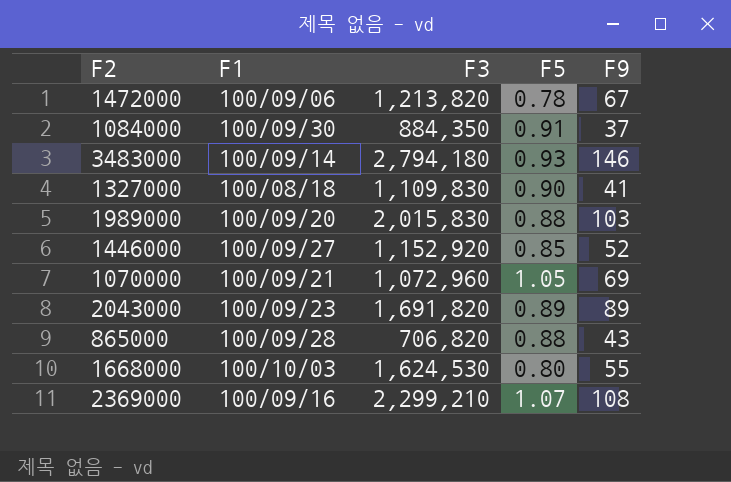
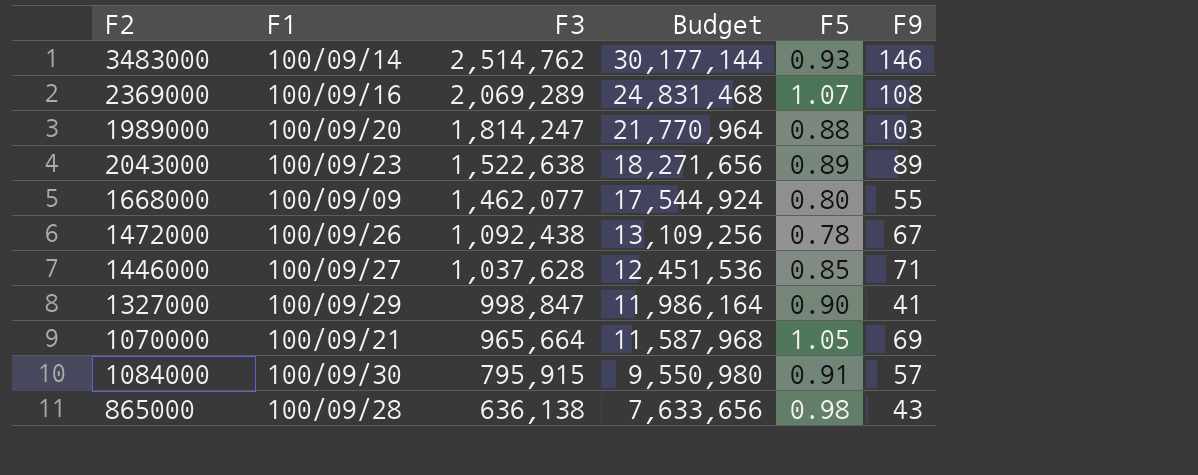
row order: none -> F3 descending
column Budget | formula: none -> [F3] * 12
3483000 | F3: 2,794,180 -> 2,514,762
2369000 | F3: 2,299,210 -> 2,069,289
1989000 | F3: 2,015,830 -> 1,814,247
2043000 | F3: 1,691,820 -> 1,522,638
1668000 | F1: 100/10/03 -> 100/09/09
1668000 | F3: 1,624,530 -> 1,462,077
1472000 | F1: 100/09/06 -> 100/09/26
1472000 | F3: 1,213,820 -> 1,092,438
1446000 | F3: 1,152,920 -> 1,037,628
1446000 | F9: 52 -> 71
1327000 | F1: 100/08/18 -> 100/09/29
1327000 | F3: 1,109,830 -> 998,847
1070000 | F3: 1,072,960 -> 965,664
1084000 | F3: 884,350 -> 795,915
1084000 | F9: 37 -> 57
865000 | F3: 706,820 -> 636,138
865000 | F5: 0.88 -> 0.98

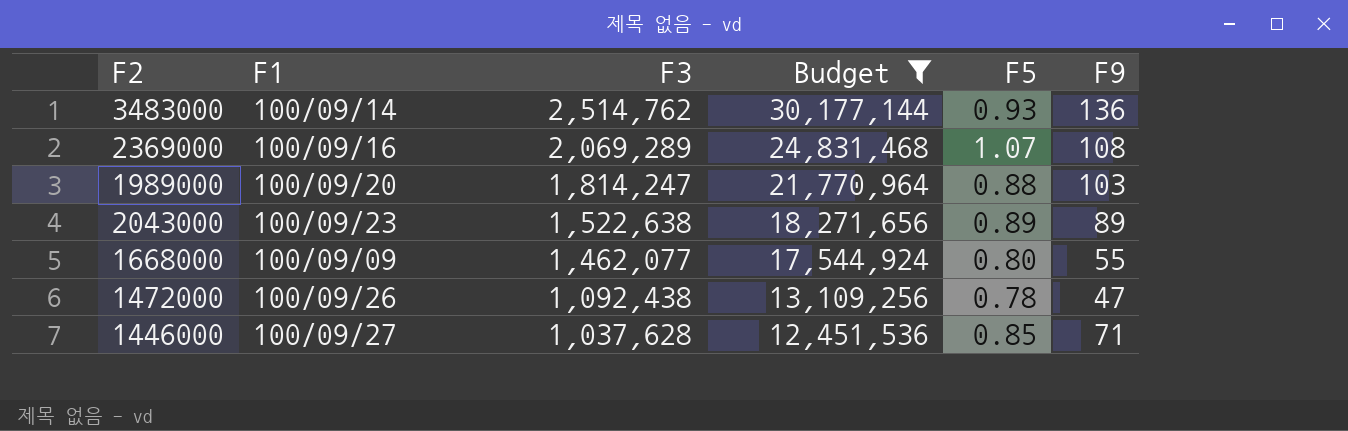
filter: none -> Budget >= 12,451,536
3483000 | F9: 146 -> 136
1472000 | F9: 67 -> 47

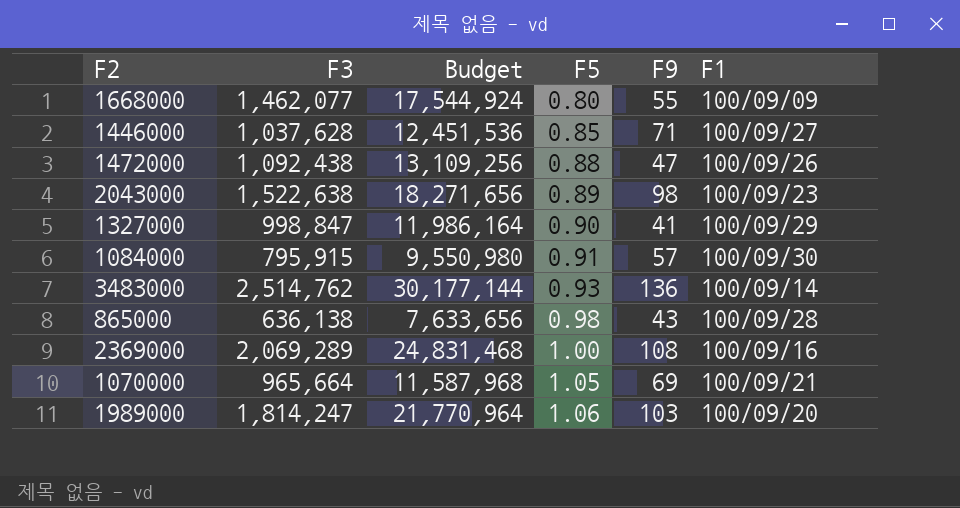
filter: Budget >= 12,451,536 -> none
row order: F3 descending -> F5 ascending
column F1 | position: 2 -> 6
1472000 | F5: 0.78 -> 0.88
2043000 | F9: 89 -> 98
2369000 | F5: 1.07 -> 1.00
1989000 | F5: 0.88 -> 1.06

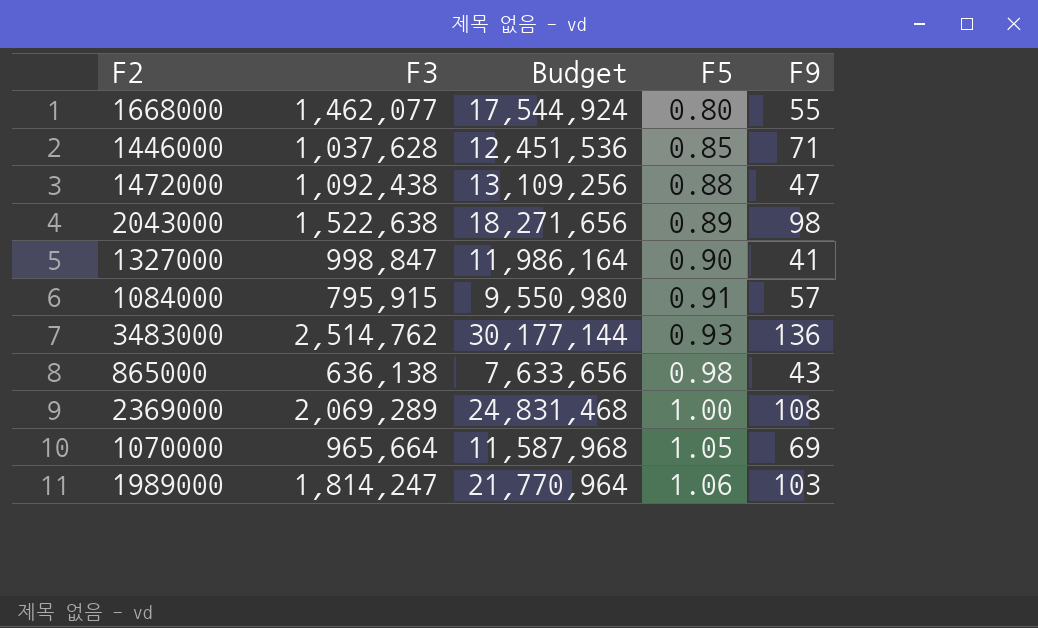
column F1 | position: 6 -> none

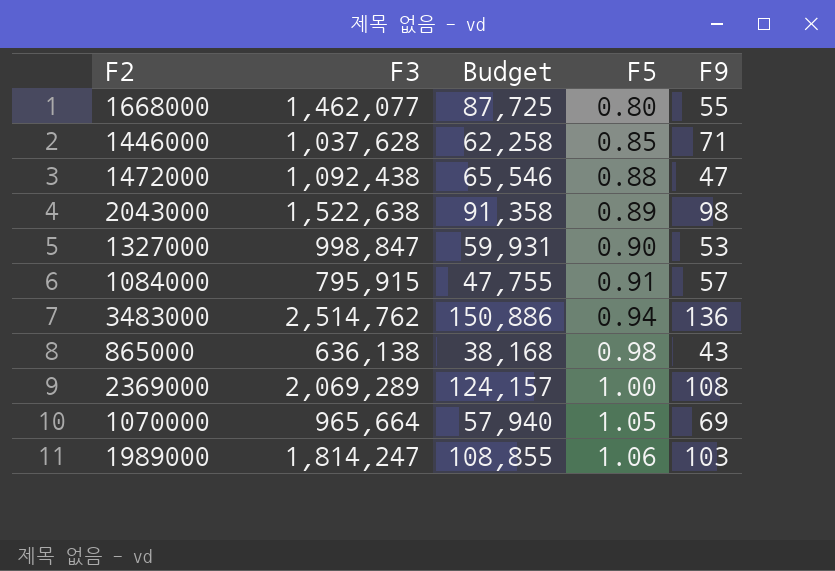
column Budget | formula: [F3] * 12 -> [F3] * 0.06
1327000 | F9: 41 -> 53
3483000 | F5: 0.93 -> 0.94

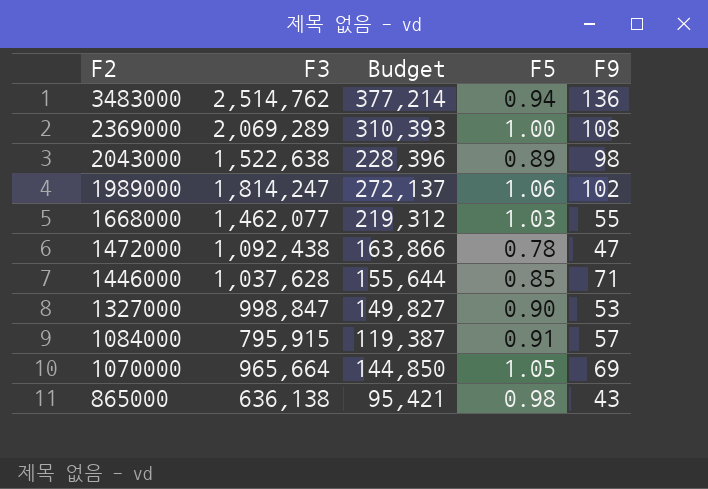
row order: F5 ascending -> F2 descending
column Budget | formula: [F3] * 0.06 -> [F3] * 0.15
1989000 | F9: 103 -> 102
1668000 | F5: 0.80 -> 1.03
1472000 | F5: 0.88 -> 0.78

